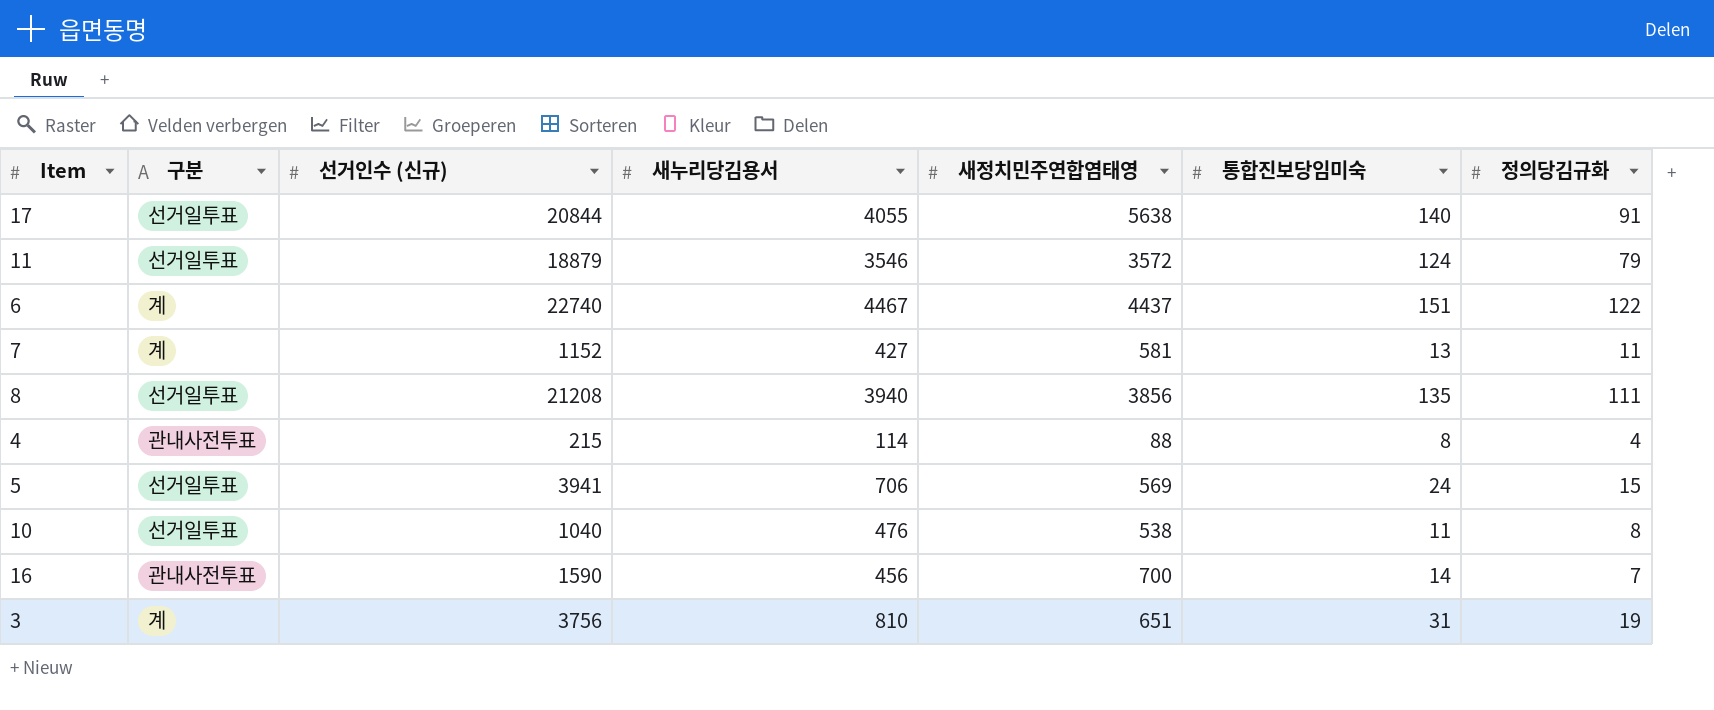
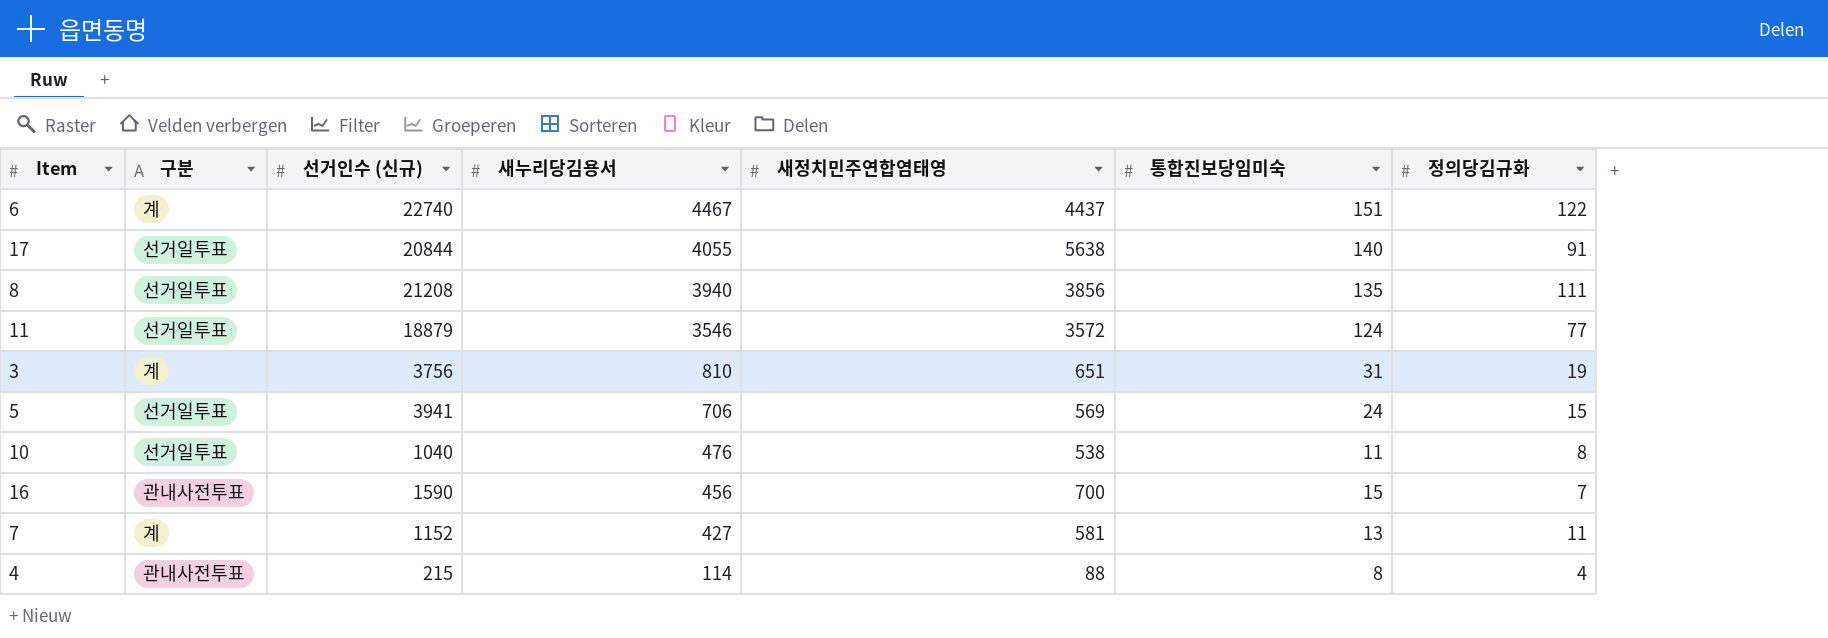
row order: none -> 새누리당김용서 descending
11 | 정의당김규화: 79 -> 77
16 | 통합진보당임미숙: 14 -> 15

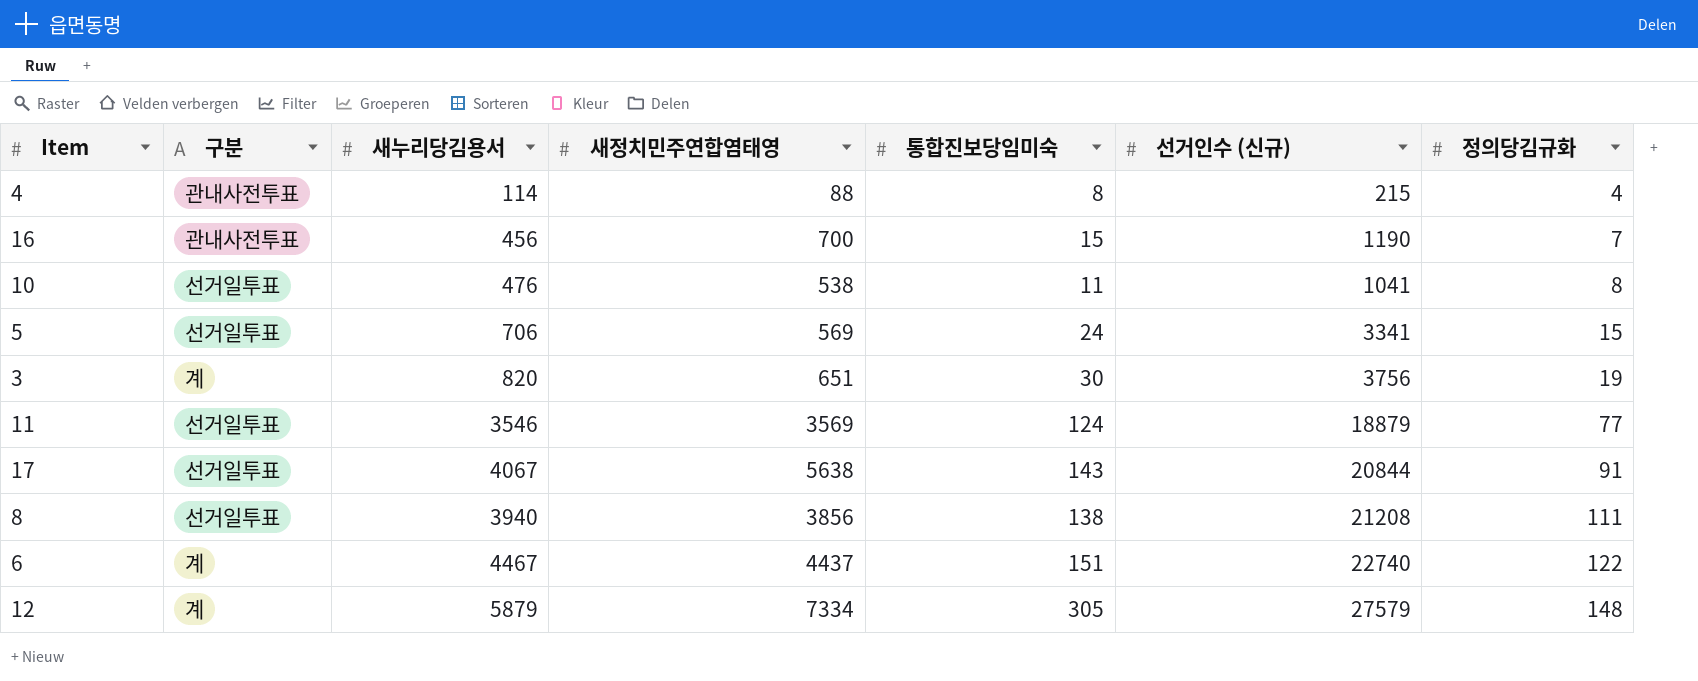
row order: 새누리당김용서 descending -> 정의당김규화 ascending
column 선거인수 (신규) | position: 3 -> 6
row 7: 계 | 1152 | 427 | 581 | 13 | 11 -> none
16 | 선거인수 (신규): 1590 -> 1190
10 | 선거인수 (신규): 1040 -> 1041
5 | 선거인수 (신규): 3941 -> 3341
3 | 새누리당김용서: 810 -> 820
3 | 통합진보당임미숙: 31 -> 30
11 | 새정치민주연합염태영: 3572 -> 3569
17 | 새누리당김용서: 4055 -> 4067
17 | 통합진보당임미숙: 140 -> 143
8 | 통합진보당임미숙: 135 -> 138
row 12: none -> 계 | 5879 | 7334 | 305 | 27579 | 148

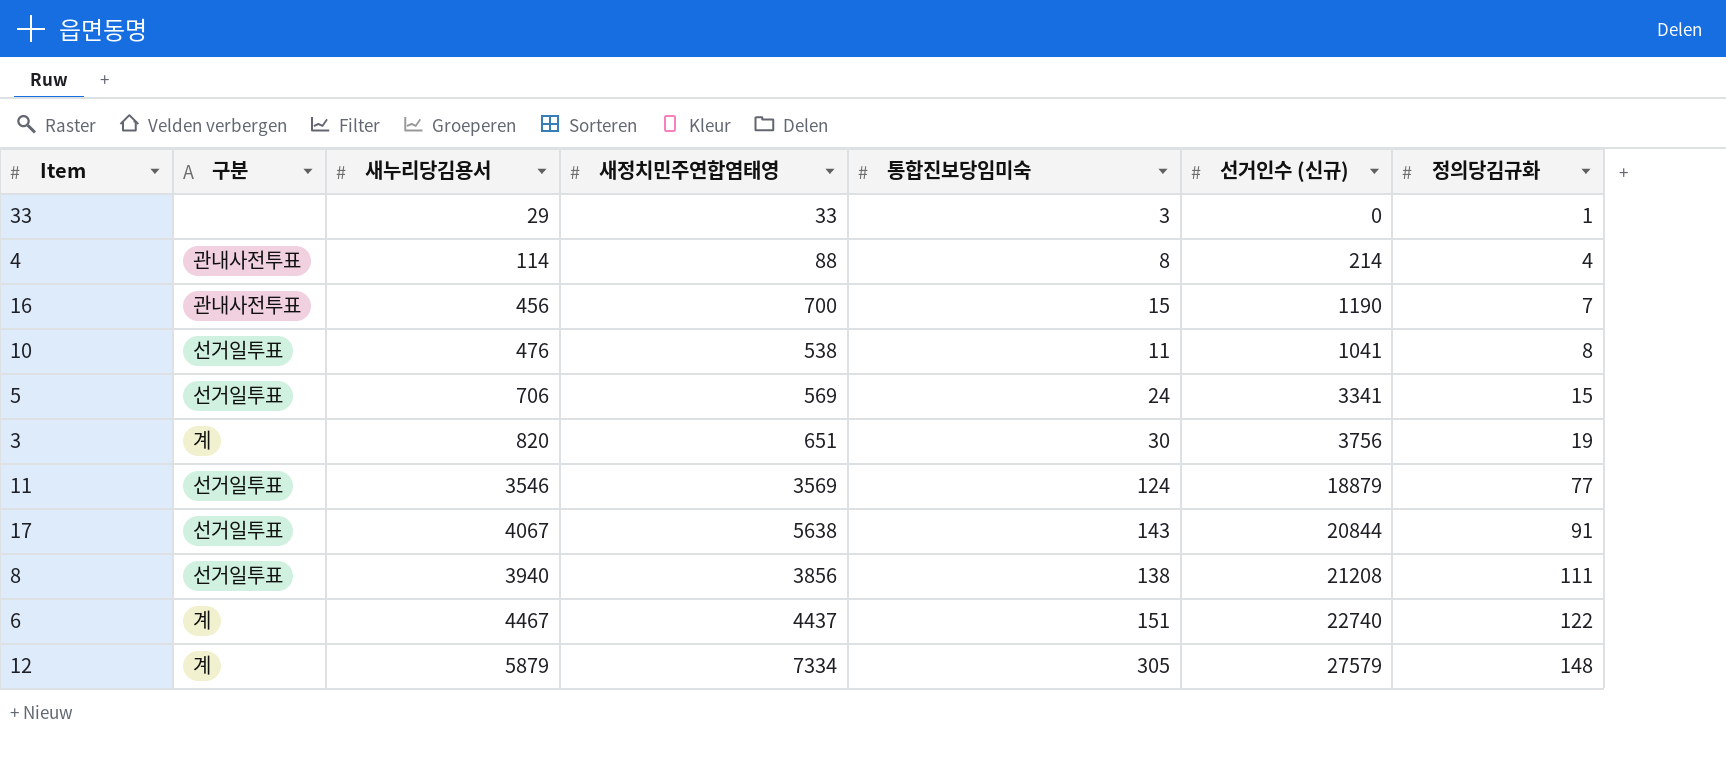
row 33: none -> none | 29 | 33 | 3 | 0 | 1
4 | 선거인수 (신규): 215 -> 214

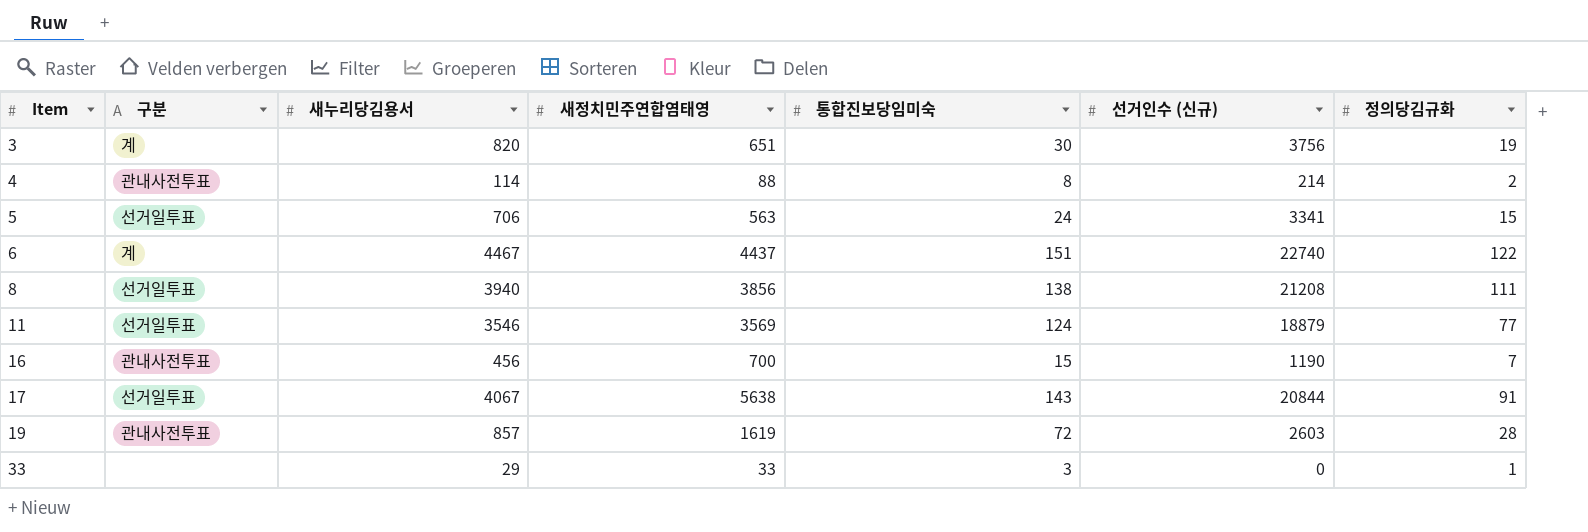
row order: 정의당김규화 ascending -> Item ascending
row 10: 선거일투표 | 476 | 538 | 11 | 1041 | 8 -> none
row 12: 계 | 5879 | 7334 | 305 | 27579 | 148 -> none
4 | 정의당김규화: 4 -> 2
5 | 새정치민주연합염태영: 569 -> 563
row 19: none -> 관내사전투표 | 857 | 1619 | 72 | 2603 | 28

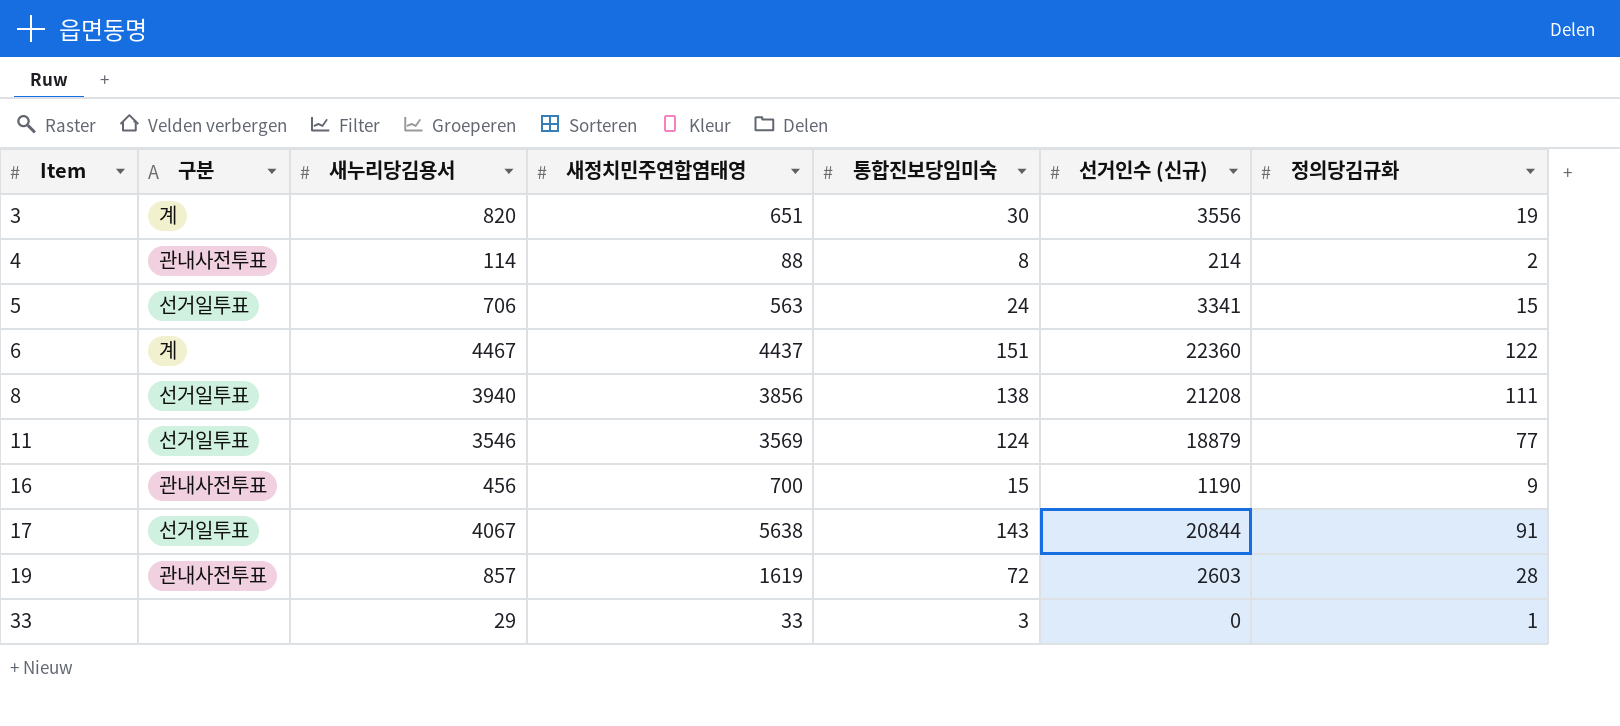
3 | 선거인수 (신규): 3756 -> 3556
6 | 선거인수 (신규): 22740 -> 22360
16 | 정의당김규화: 7 -> 9

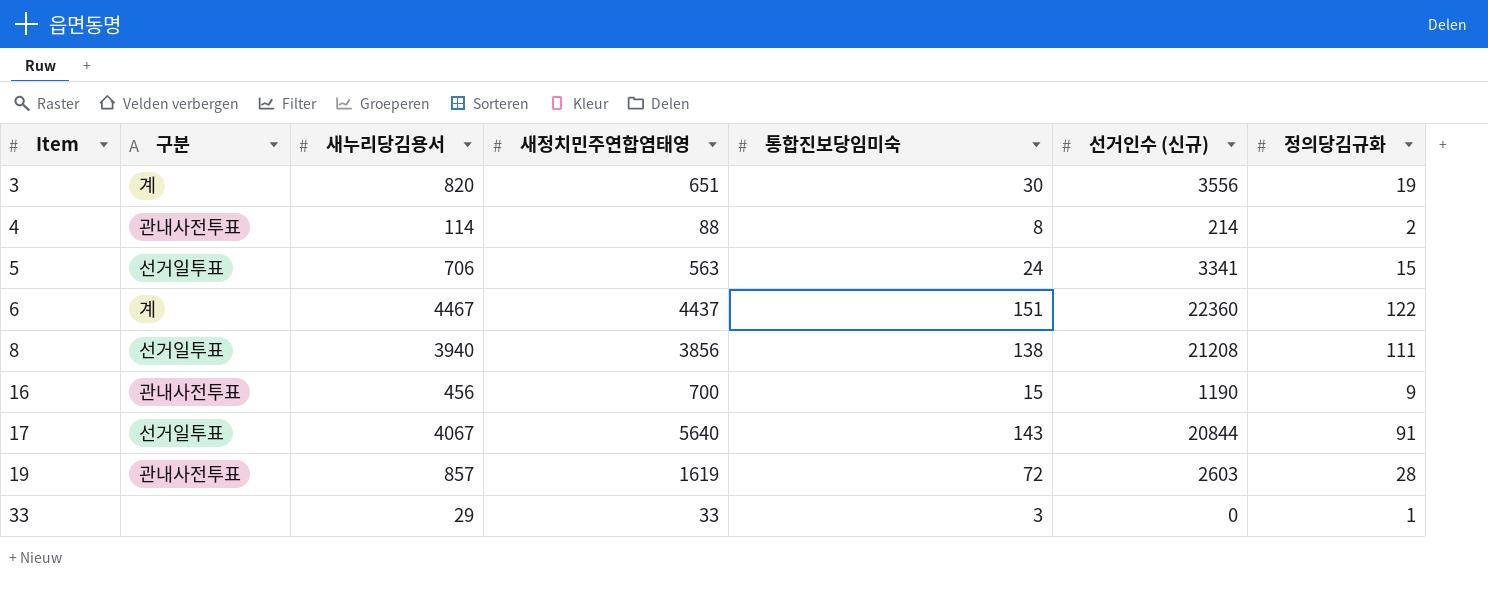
row 11: 선거일투표 | 3546 | 3569 | 124 | 18879 | 77 -> none
17 | 새정치민주연합염태영: 5638 -> 5640

